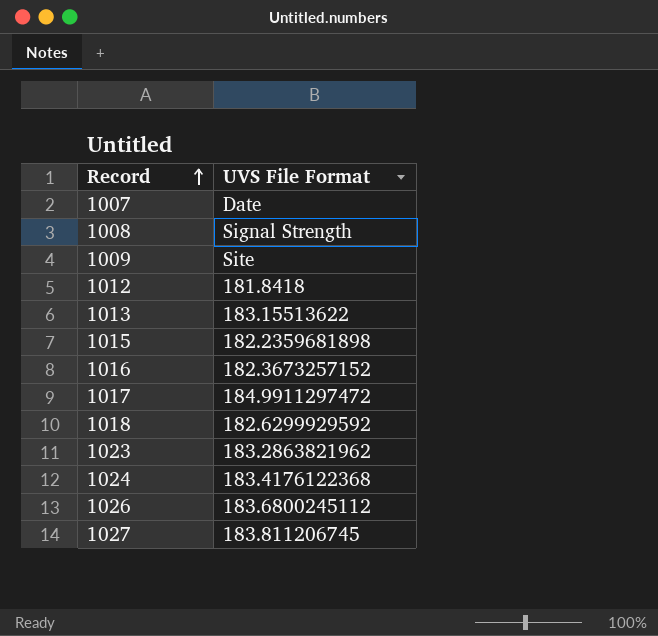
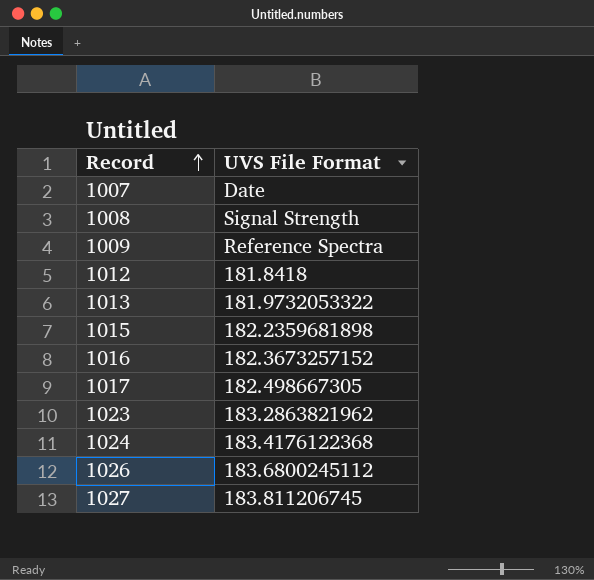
row 1018: 182.6299929592 -> none
1009 | UVS File Format: Site -> Reference Spectra
1013 | UVS File Format: 183.15513622 -> 181.9732053322
1017 | UVS File Format: 184.9911297472 -> 182.498667305

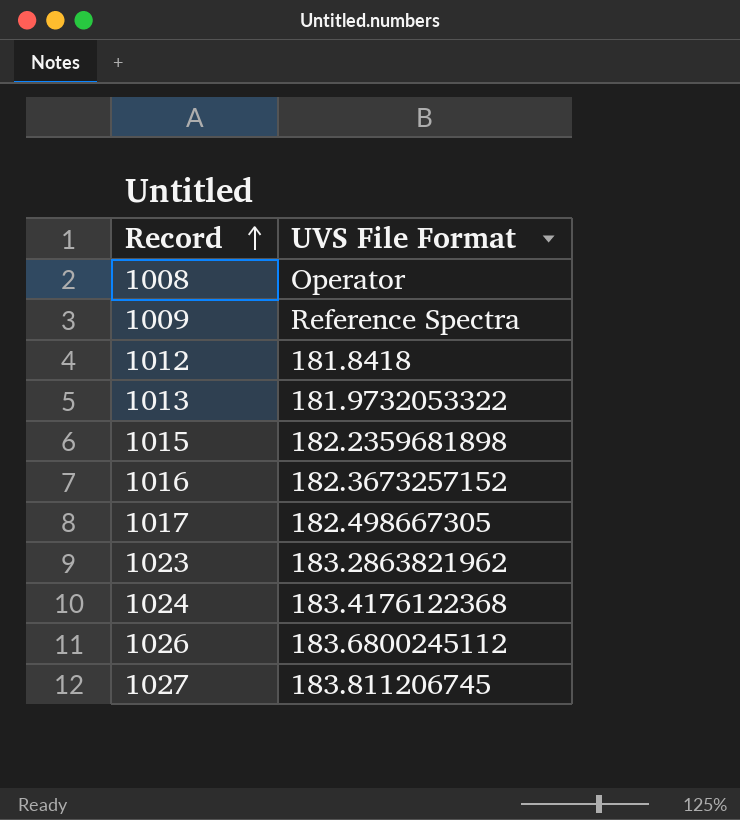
row 1007: Date -> none
1008 | UVS File Format: Signal Strength -> Operator

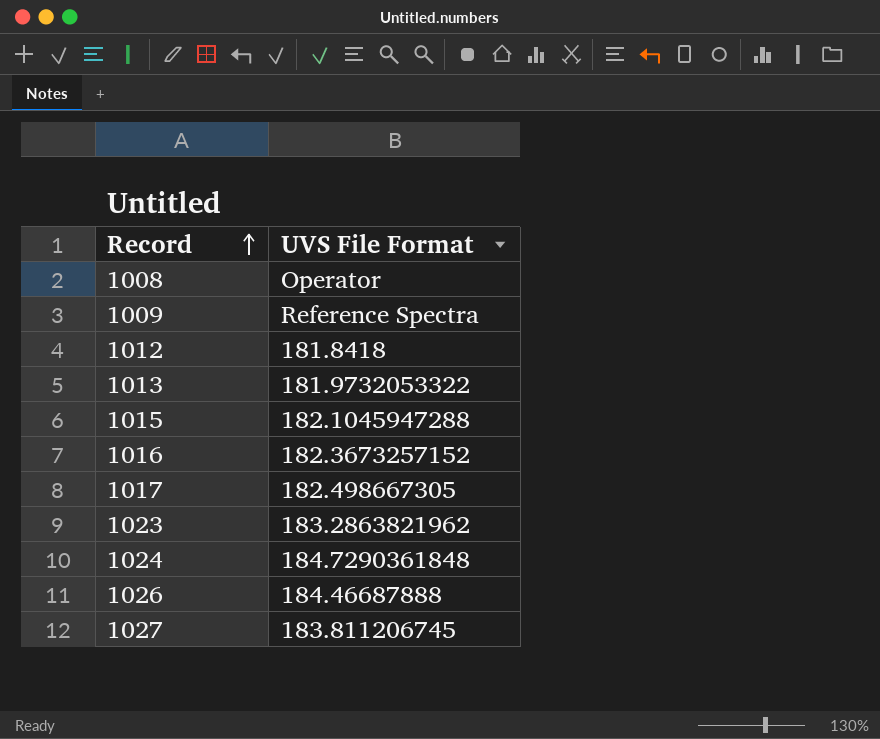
1015 | UVS File Format: 182.2359681898 -> 182.1045947288
1024 | UVS File Format: 183.4176122368 -> 184.7290361848
1026 | UVS File Format: 183.6800245112 -> 184.46687888

